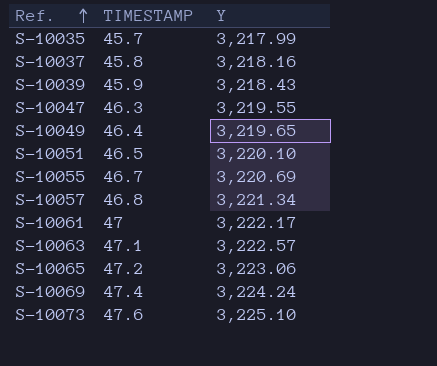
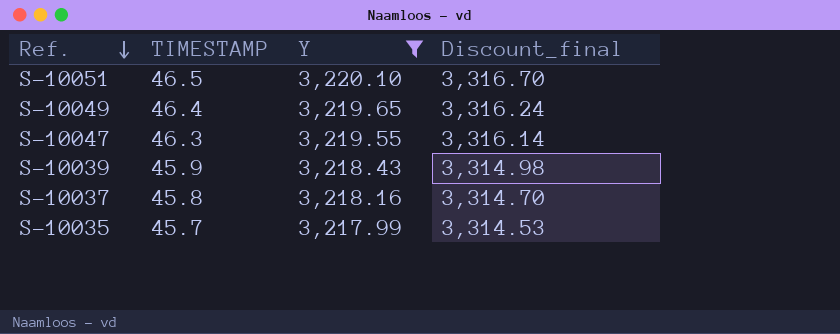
filter: none -> Y <= 3,220.10
row order: Ref. ascending -> Ref. descending
column Discount_final | formula: none -> [Y] * 1.03

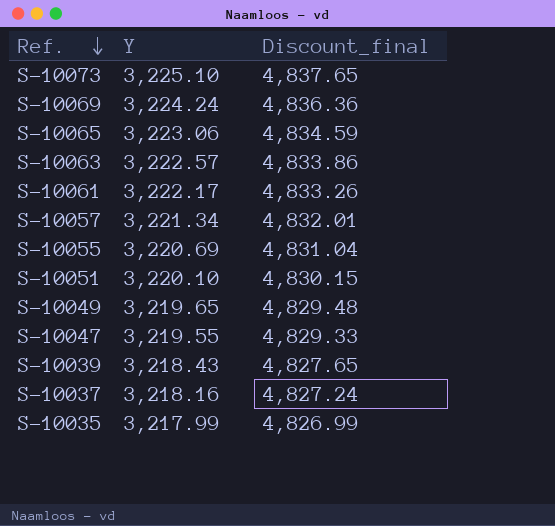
filter: Y <= 3,220.10 -> none
column TIMESTAMP | position: 2 -> none
column Discount_final | formula: [Y] * 1.03 -> [Y] * 1.5

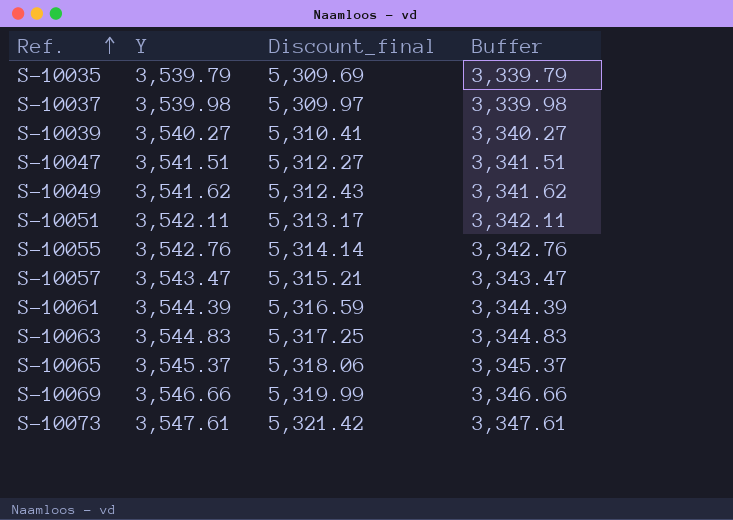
row order: Ref. descending -> Ref. ascending
column Buffer | formula: none -> [Y] - 200
S-10035 | Y: 3,217.99 -> 3,539.79
S-10035 | Discount_final: 4,826.99 -> 5,309.69
S-10037 | Y: 3,218.16 -> 3,539.98
S-10037 | Discount_final: 4,827.24 -> 5,309.97
S-10039 | Y: 3,218.43 -> 3,540.27
S-10039 | Discount_final: 4,827.65 -> 5,310.41
S-10047 | Y: 3,219.55 -> 3,541.51
S-10047 | Discount_final: 4,829.33 -> 5,312.27
S-10049 | Y: 3,219.65 -> 3,541.62
S-10049 | Discount_final: 4,829.48 -> 5,312.43
S-10051 | Y: 3,220.10 -> 3,542.11
S-10051 | Discount_final: 4,830.15 -> 5,313.17
S-10055 | Y: 3,220.69 -> 3,542.76
S-10055 | Discount_final: 4,831.04 -> 5,314.14
S-10057 | Y: 3,221.34 -> 3,543.47
S-10057 | Discount_final: 4,832.01 -> 5,315.21
S-10061 | Y: 3,222.17 -> 3,544.39
S-10061 | Discount_final: 4,833.26 -> 5,316.59
S-10063 | Y: 3,222.57 -> 3,544.83
S-10063 | Discount_final: 4,833.86 -> 5,317.25
S-10065 | Y: 3,223.06 -> 3,545.37
S-10065 | Discount_final: 4,834.59 -> 5,318.06
S-10069 | Y: 3,224.24 -> 3,546.66
S-10069 | Discount_final: 4,836.36 -> 5,319.99
S-10073 | Y: 3,225.10 -> 3,547.61
S-10073 | Discount_final: 4,837.65 -> 5,321.42

